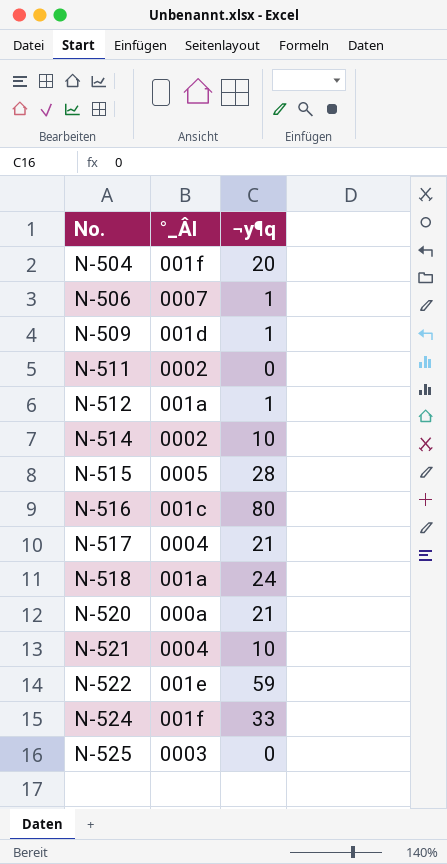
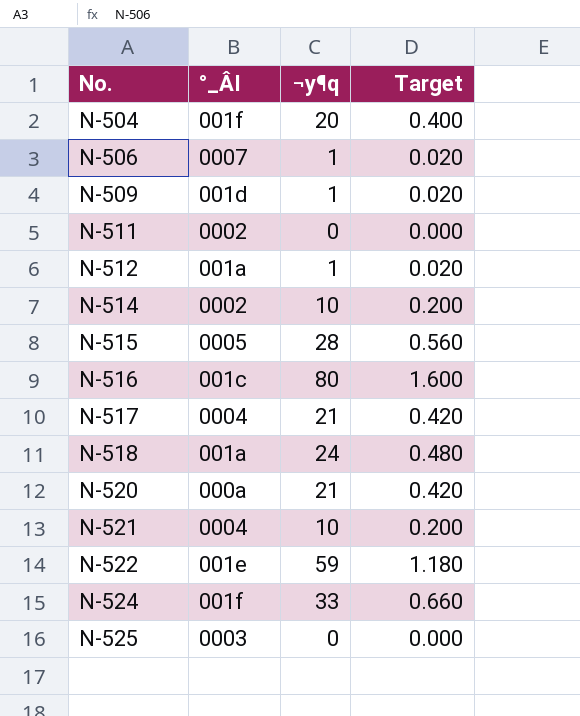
column Target | formula: none -> [¬y¶q] * 0.02

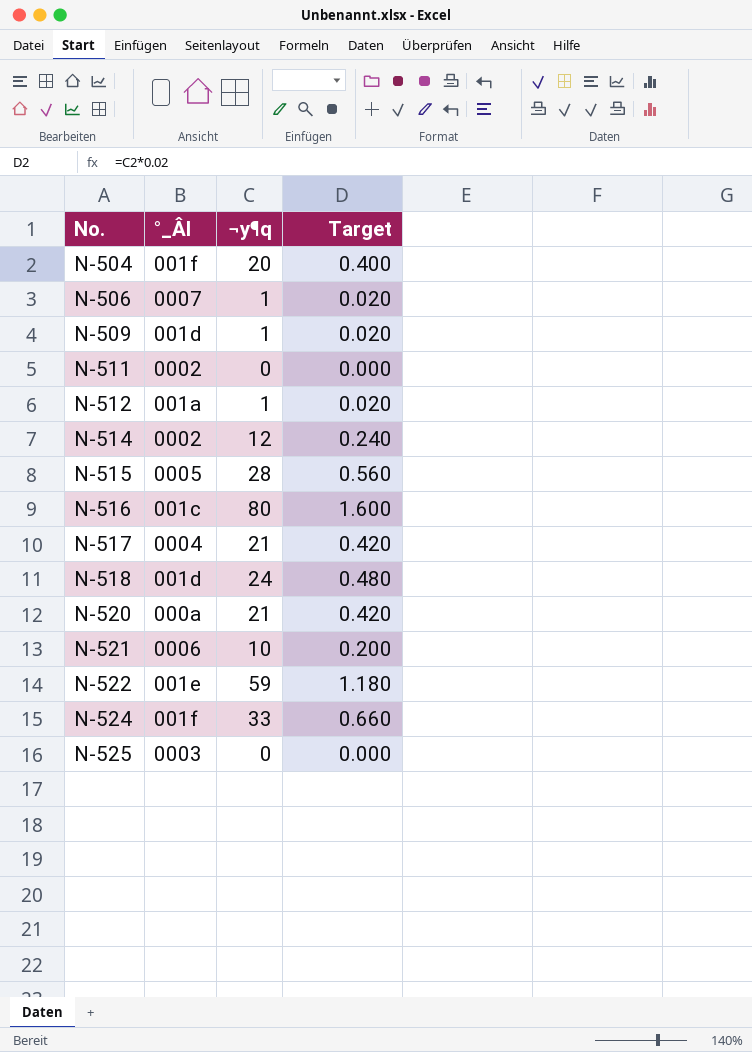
N-514 | ¬y¶q: 10 -> 12
N-514 | Target: 0.200 -> 0.240
N-518 | °_ÂI: 001a -> 001d
N-521 | °_ÂI: 0004 -> 0006

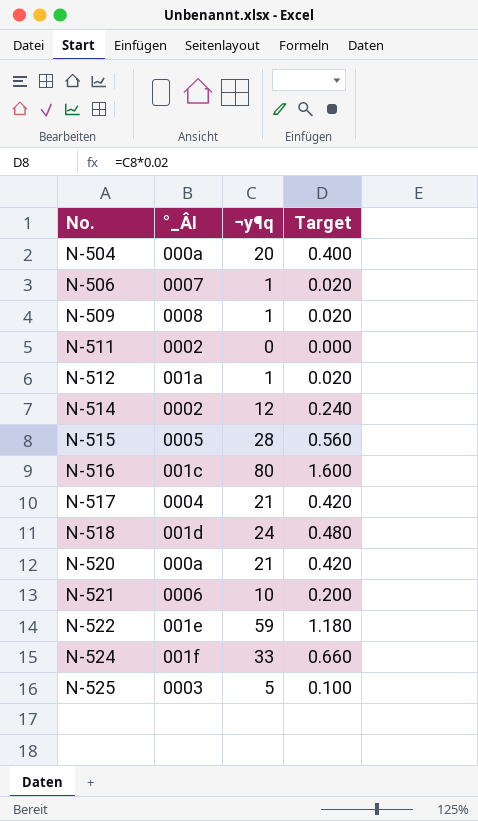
N-504 | °_ÂI: 001f -> 000a
N-509 | °_ÂI: 001d -> 0008
N-525 | ¬y¶q: 0 -> 5
N-525 | Target: 0.000 -> 0.100

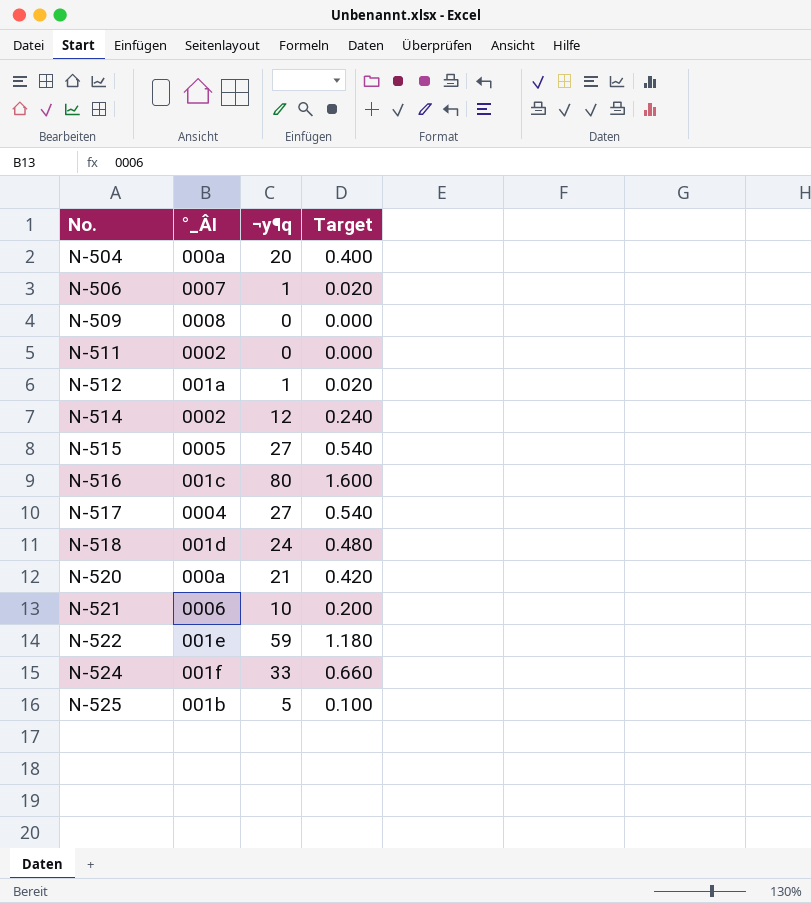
N-509 | ¬y¶q: 1 -> 0
N-509 | Target: 0.020 -> 0.000
N-515 | ¬y¶q: 28 -> 27
N-515 | Target: 0.560 -> 0.540
N-517 | ¬y¶q: 21 -> 27
N-517 | Target: 0.420 -> 0.540
N-525 | °_ÂI: 0003 -> 001b

